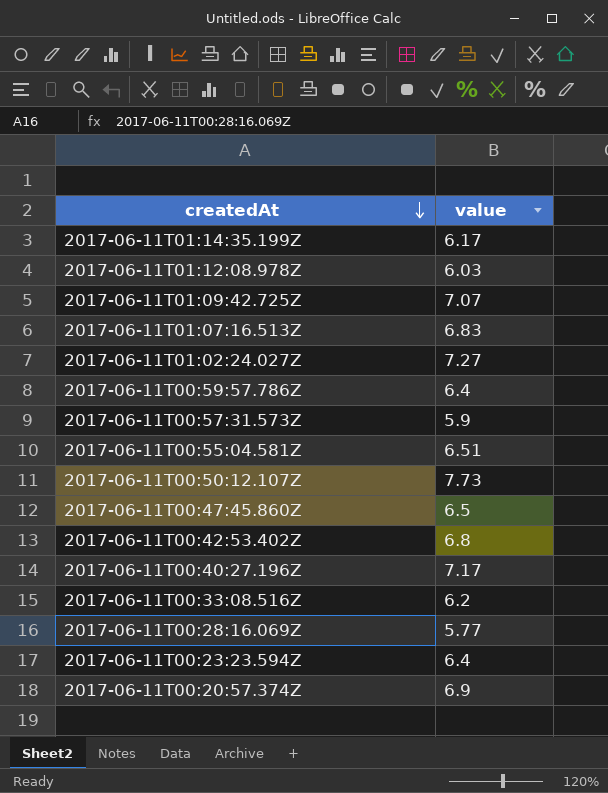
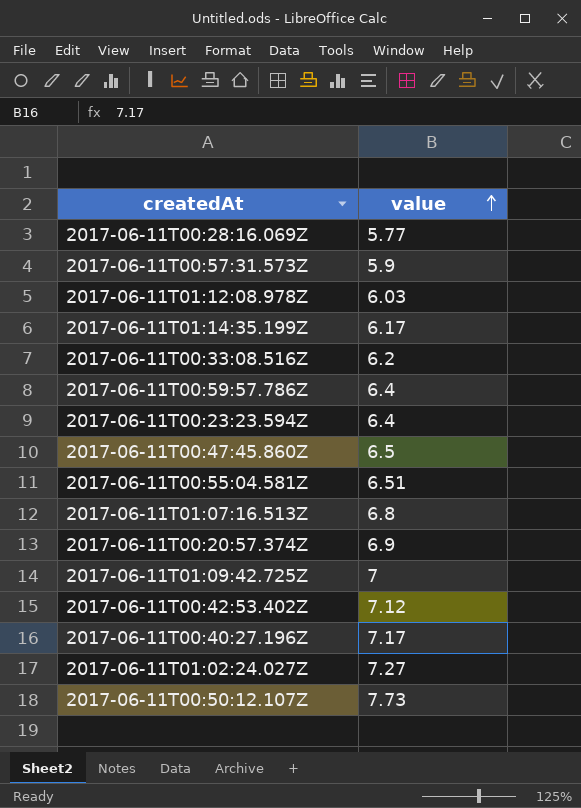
row order: createdAt descending -> value ascending
2017-06-11T01:07:16.513Z | value: 6.83 -> 6.8
2017-06-11T01:09:42.725Z | value: 7.07 -> 7
2017-06-11T00:42:53.402Z | value: 6.8 -> 7.12

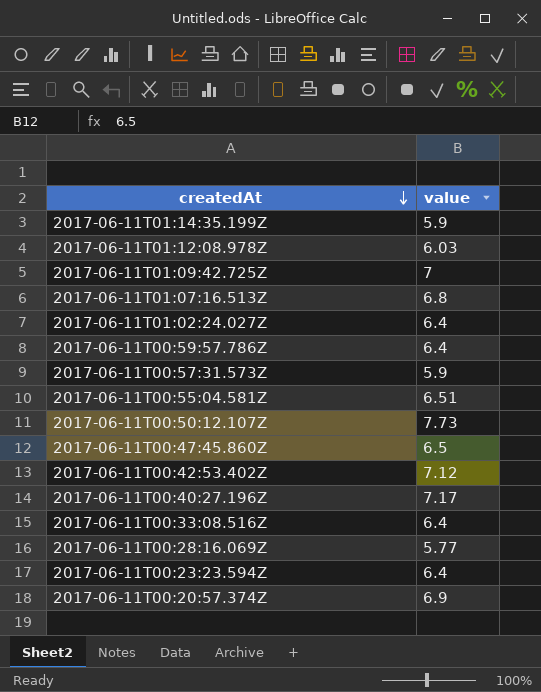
row order: value ascending -> createdAt descending
2017-06-11T01:14:35.199Z | value: 6.17 -> 5.9
2017-06-11T01:02:24.027Z | value: 7.27 -> 6.4
2017-06-11T00:33:08.516Z | value: 6.2 -> 6.4

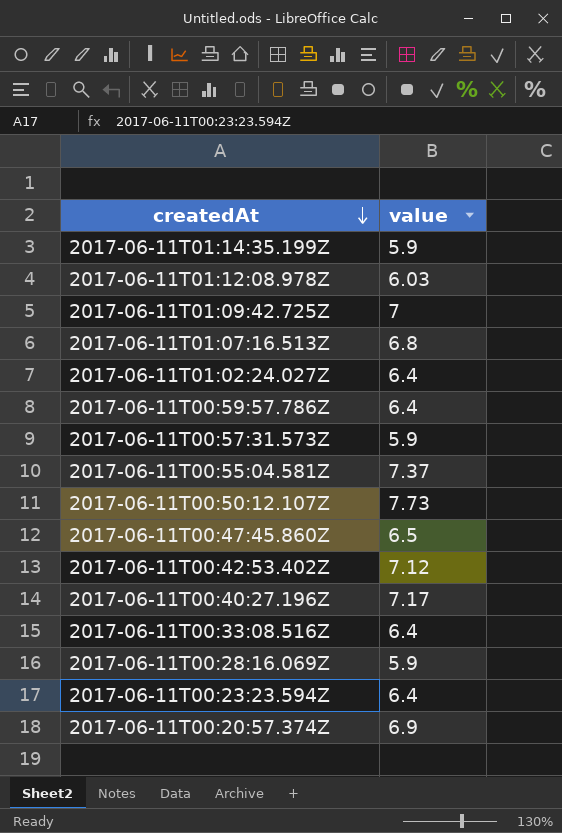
2017-06-11T00:55:04.581Z | value: 6.51 -> 7.37
2017-06-11T00:28:16.069Z | value: 5.77 -> 5.9

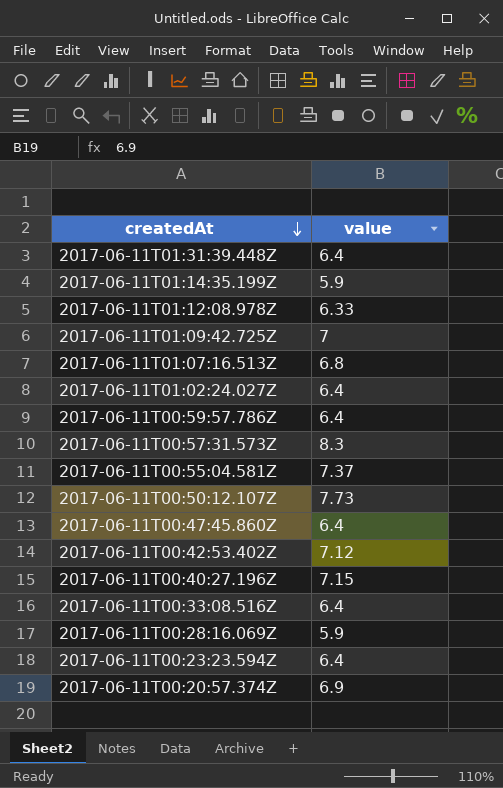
row 2017-06-11T01:31:39.448Z: none -> 6.4
2017-06-11T01:12:08.978Z | value: 6.03 -> 6.33
2017-06-11T00:57:31.573Z | value: 5.9 -> 8.3
2017-06-11T00:47:45.860Z | value: 6.5 -> 6.4
2017-06-11T00:40:27.196Z | value: 7.17 -> 7.15

